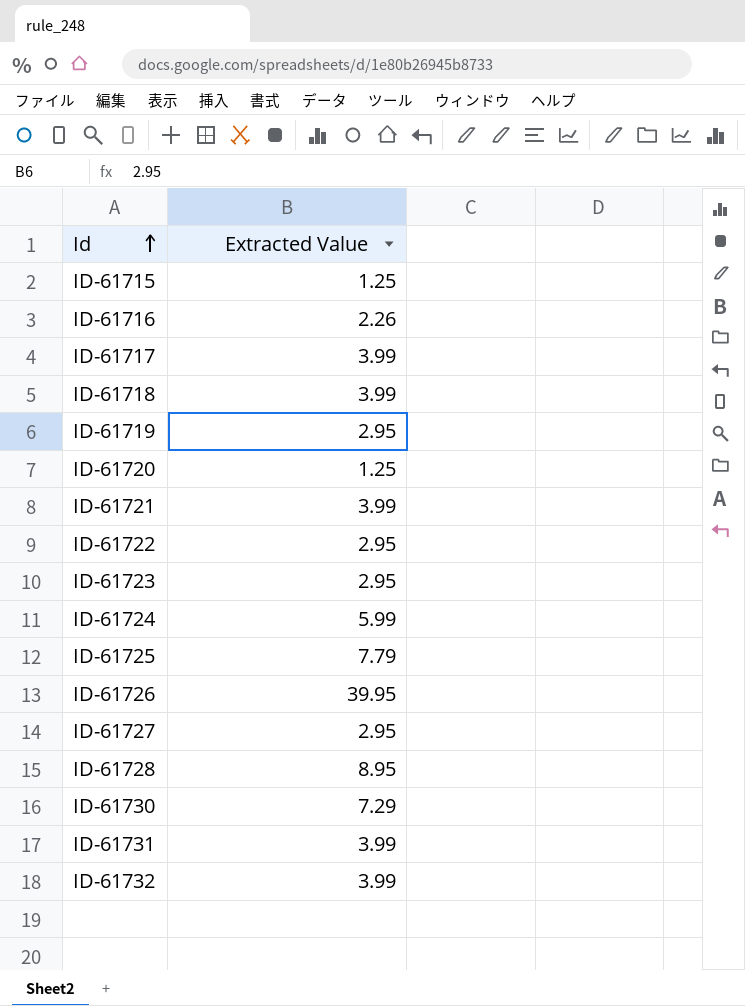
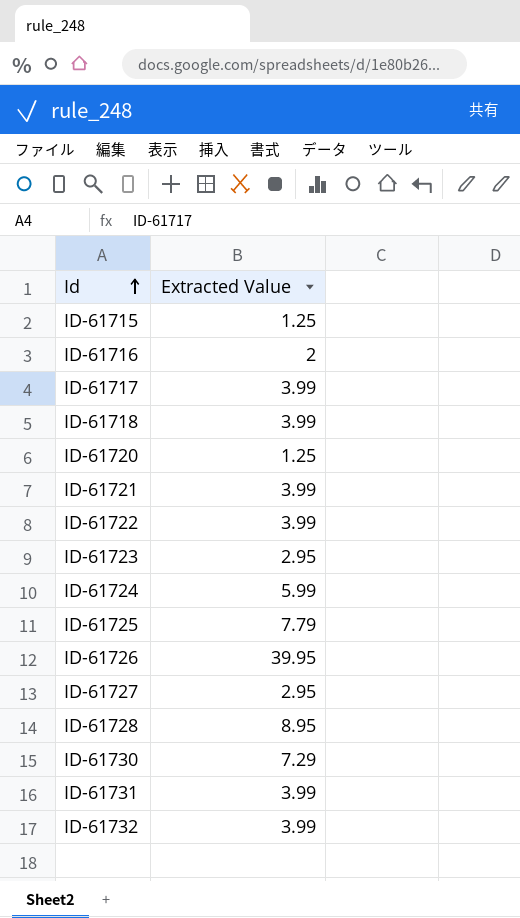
row ID-61719: 2.95 -> none
ID-61716 | Extracted Value: 2.26 -> 2
ID-61722 | Extracted Value: 2.95 -> 3.99

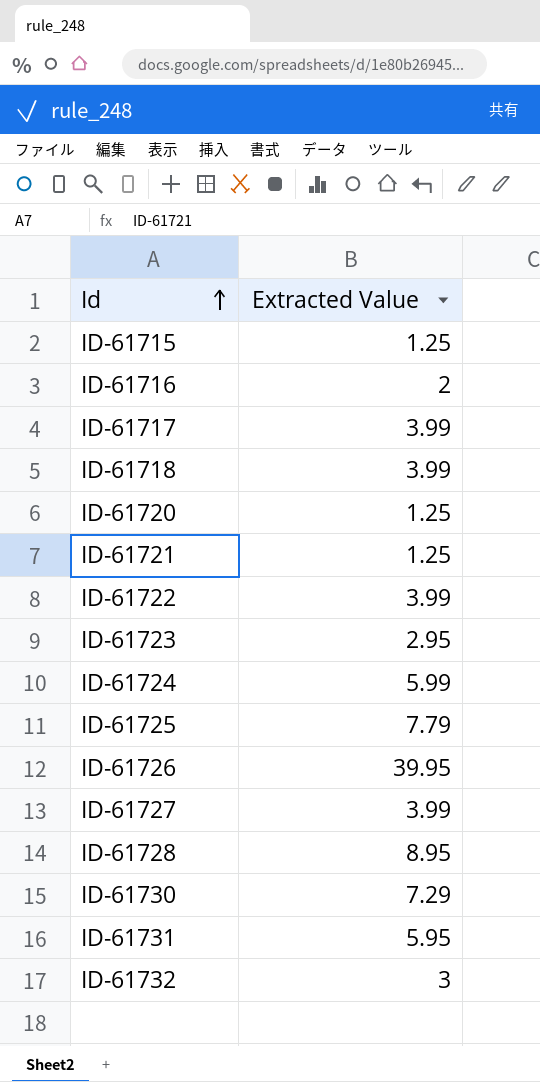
ID-61721 | Extracted Value: 3.99 -> 1.25
ID-61727 | Extracted Value: 2.95 -> 3.99
ID-61731 | Extracted Value: 3.99 -> 5.95
ID-61732 | Extracted Value: 3.99 -> 3

